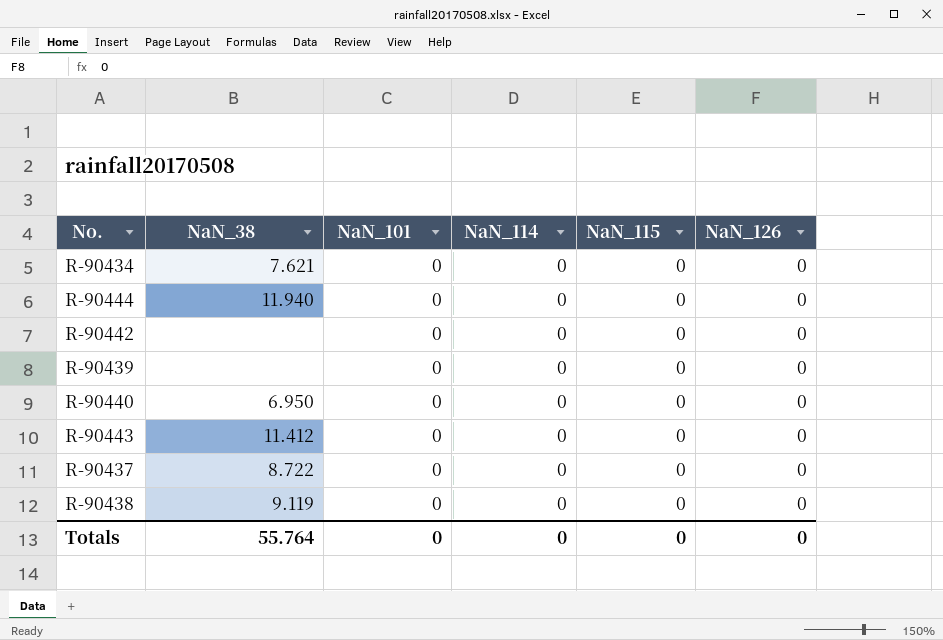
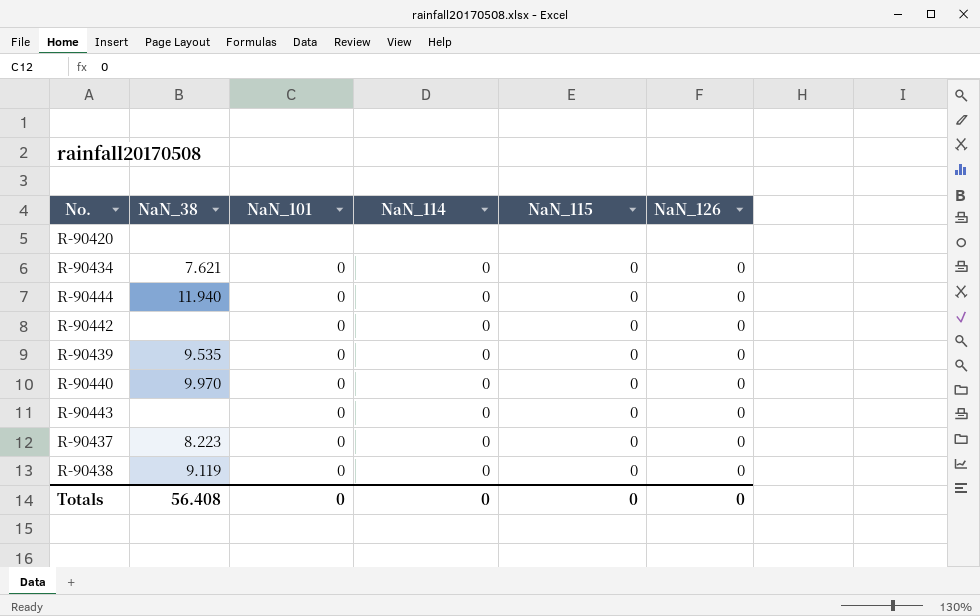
row R-90420: none -> none | none | none | none | none
R-90439 | NaN_38: none -> 9.535
R-90440 | NaN_38: 6.950 -> 9.970
R-90443 | NaN_38: 11.412 -> none
R-90437 | NaN_38: 8.722 -> 8.223
Totals | NaN_38: 55.764 -> 56.408

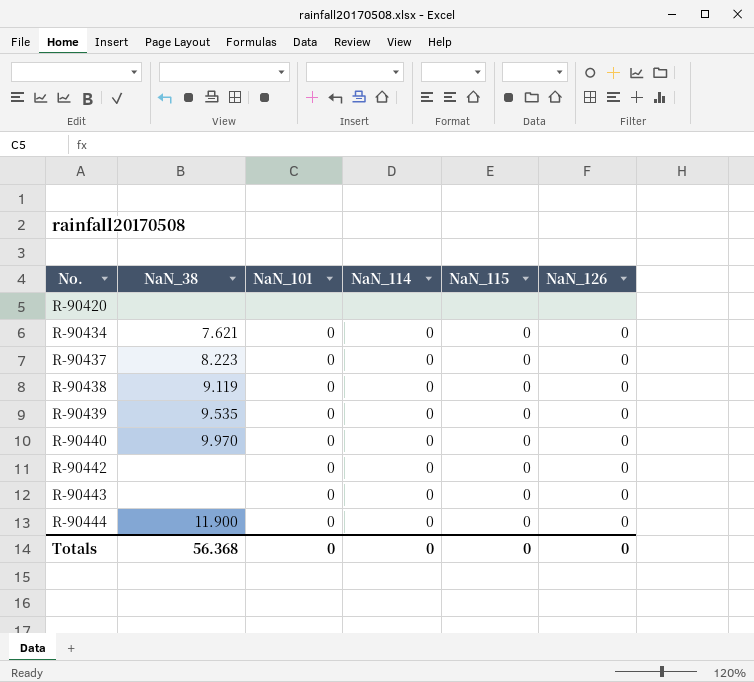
row order: none -> No. ascending
R-90444 | NaN_38: 11.940 -> 11.900
Totals | NaN_38: 56.408 -> 56.368

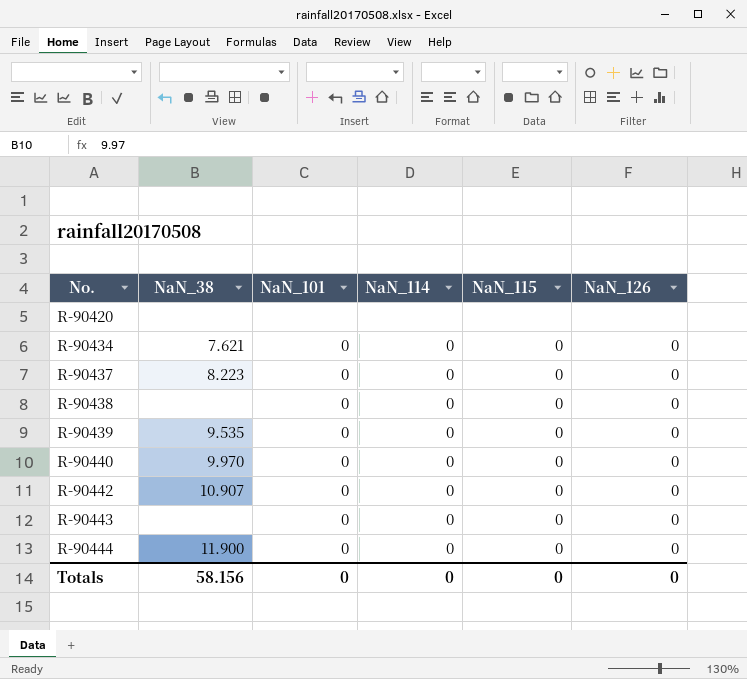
R-90438 | NaN_38: 9.119 -> none
R-90442 | NaN_38: none -> 10.907
Totals | NaN_38: 56.368 -> 58.156

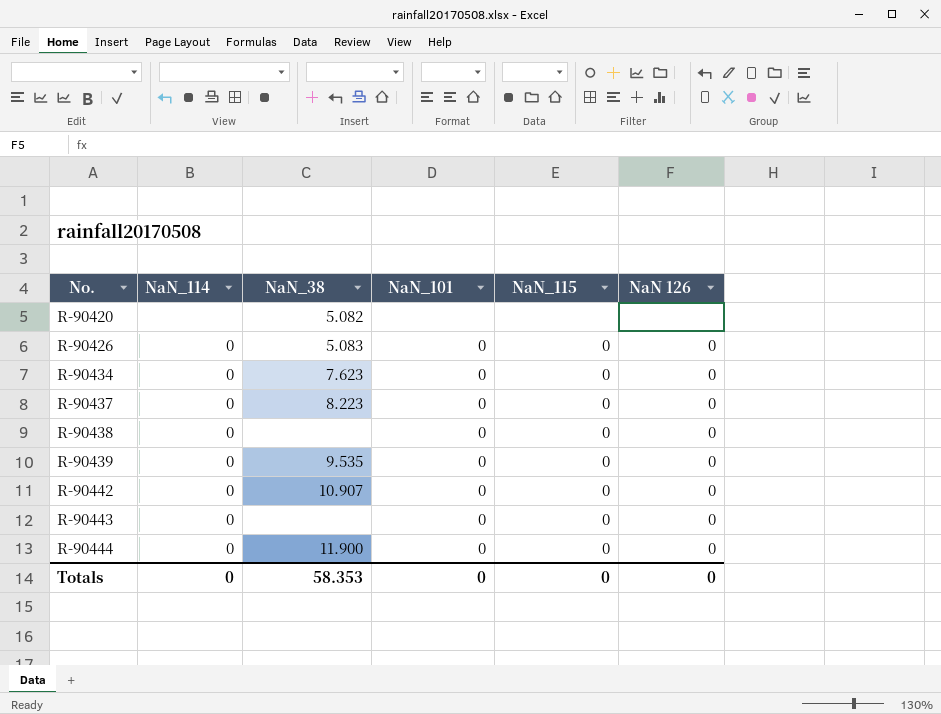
column NaN_114 | position: 4 -> 2
column name: NaN_126 -> NaN 126
row R-90440: 9.970 | 0 | 0 | 0 | 0 -> none
R-90420 | NaN_38: none -> 5.082
row R-90426: none -> 0 | 5.083 | 0 | 0 | 0
R-90434 | NaN_38: 7.621 -> 7.623
Totals | NaN_38: 58.156 -> 58.353

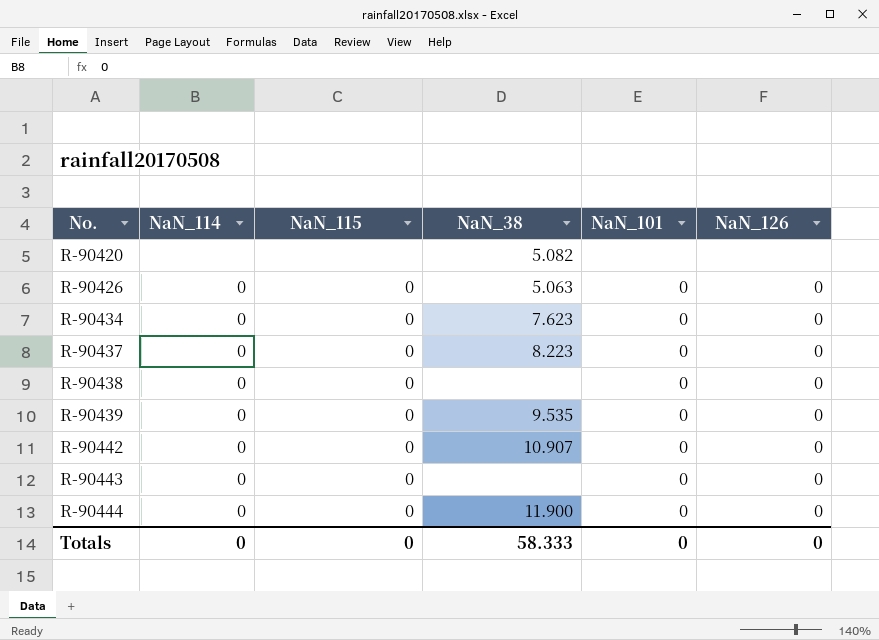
column NaN_115 | position: 5 -> 3
column name: NaN 126 -> NaN_126
R-90426 | NaN_38: 5.083 -> 5.063
Totals | NaN_38: 58.353 -> 58.333

